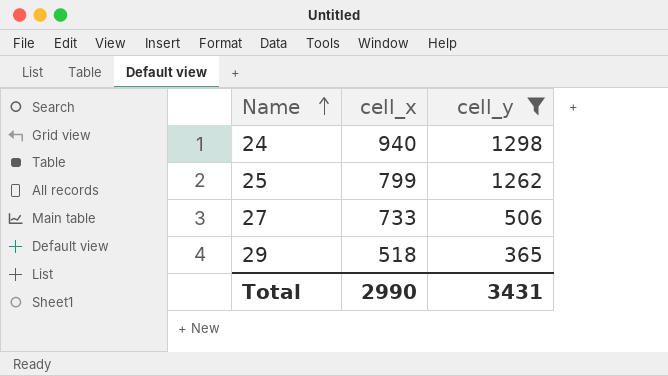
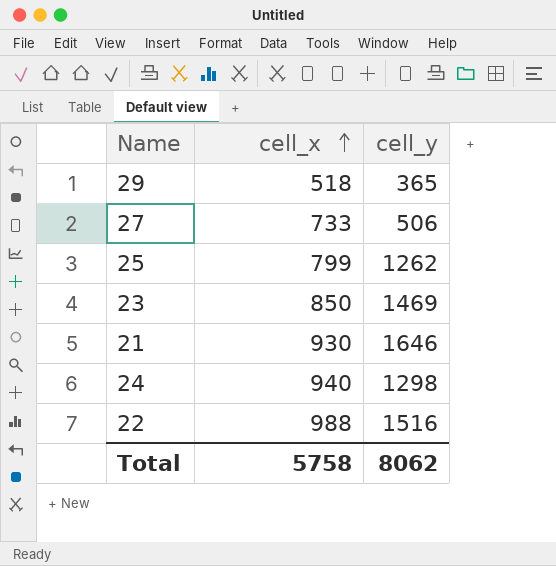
filter: cell_y <= 1298 -> none
row order: Name ascending -> cell_x ascending
Total | cell_x: 2990 -> 5758
Total | cell_y: 3431 -> 8062

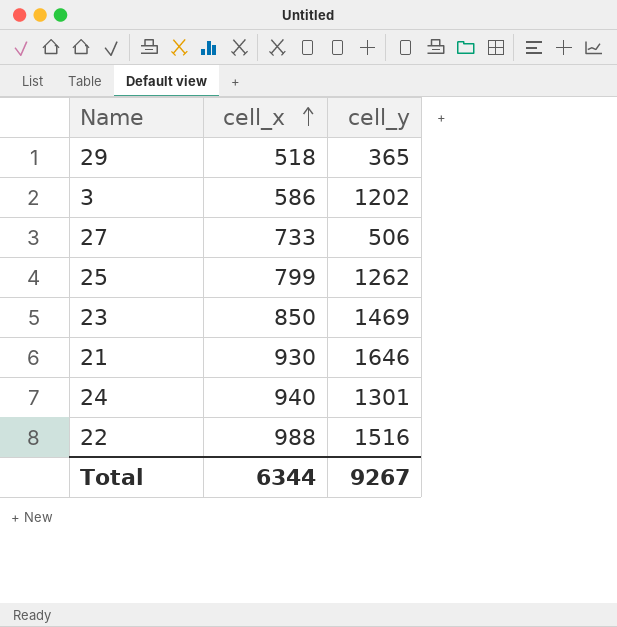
row 3: none -> 586 | 1202
24 | cell_y: 1298 -> 1301
Total | cell_x: 5758 -> 6344
Total | cell_y: 8062 -> 9267

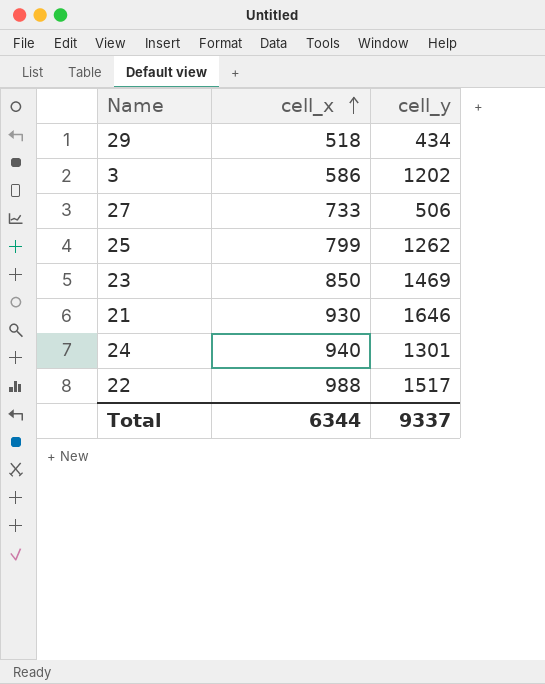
29 | cell_y: 365 -> 434
22 | cell_y: 1516 -> 1517
Total | cell_y: 9267 -> 9337

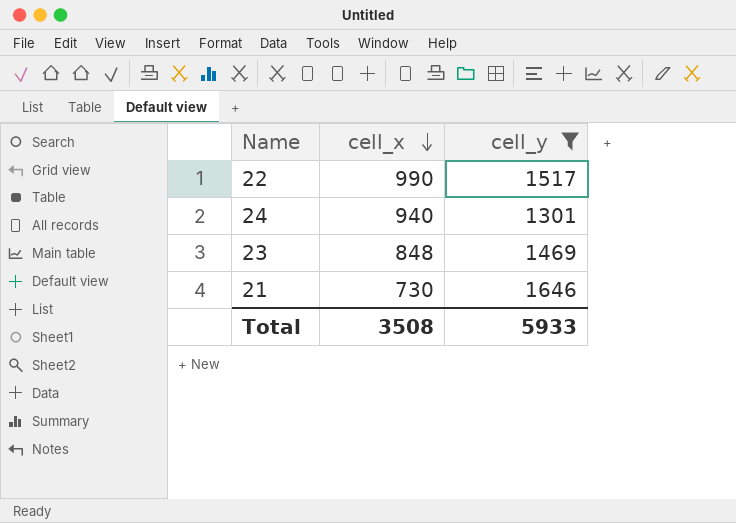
filter: none -> cell_y >= 1301
row order: cell_x ascending -> cell_x descending
22 | cell_x: 988 -> 990
23 | cell_x: 850 -> 848
21 | cell_x: 930 -> 730
Total | cell_x: 6344 -> 3508
Total | cell_y: 9337 -> 5933

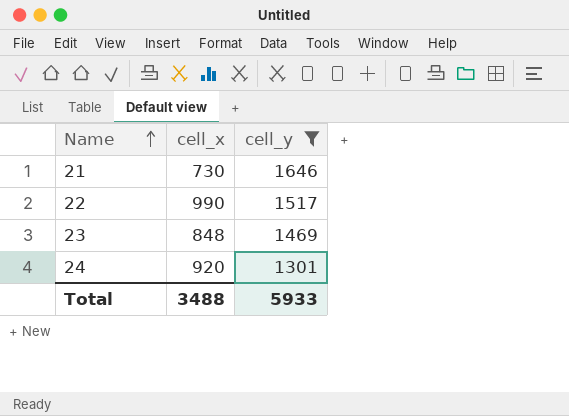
row order: cell_x descending -> Name ascending
24 | cell_x: 940 -> 920
Total | cell_x: 3508 -> 3488

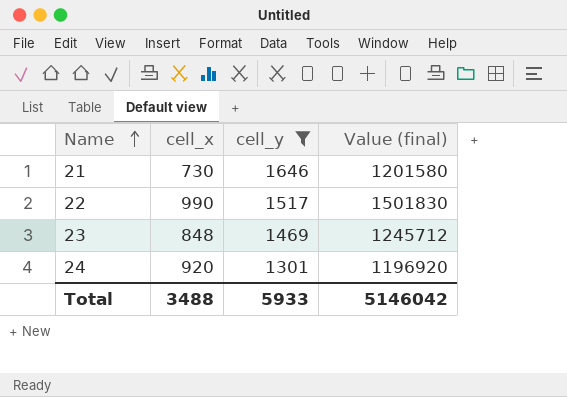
column Value (final) | formula: none -> [cell_x] * [cell_y]

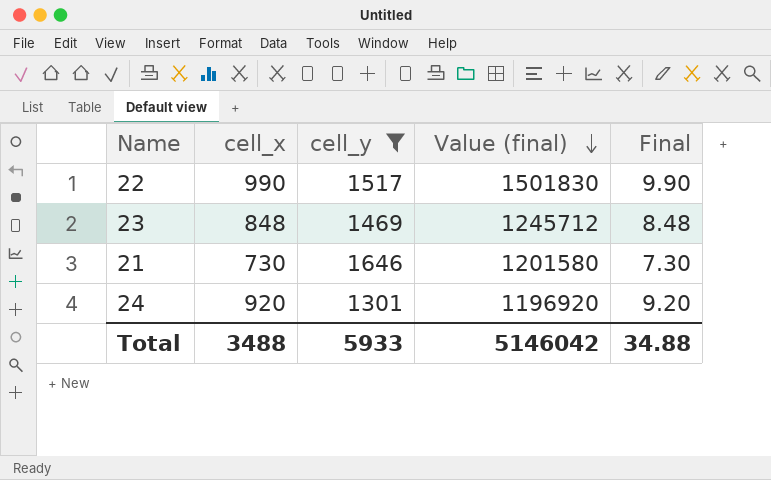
row order: Name ascending -> Value (final) descending
column Final | formula: none -> [cell_x] * 0.01

